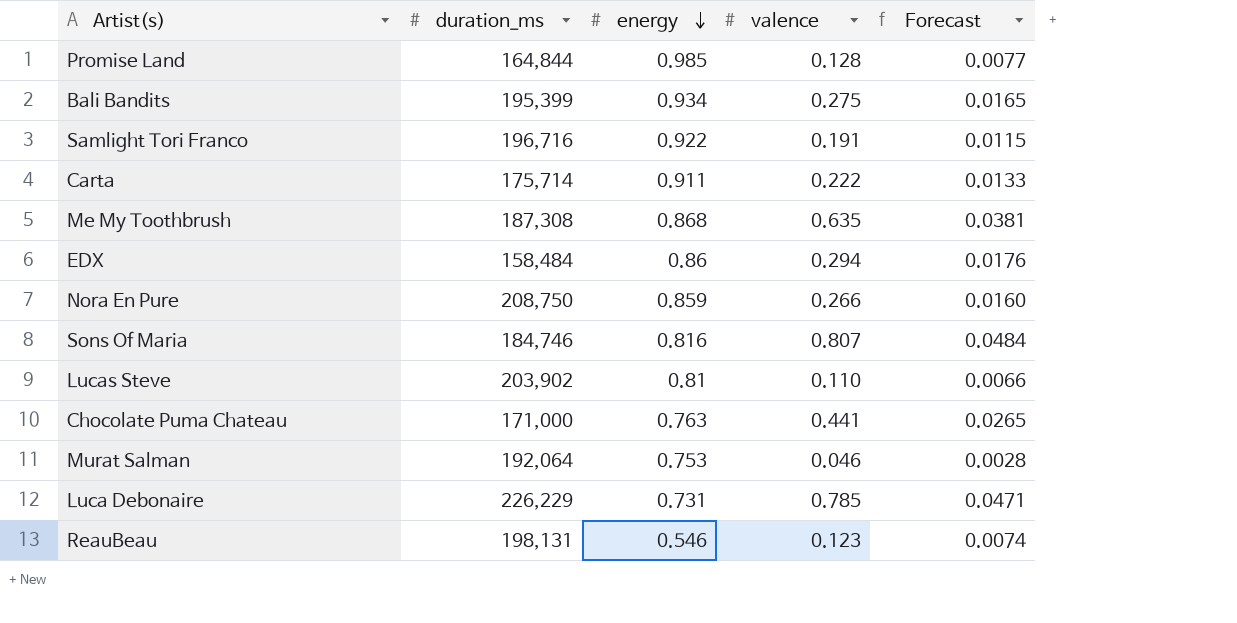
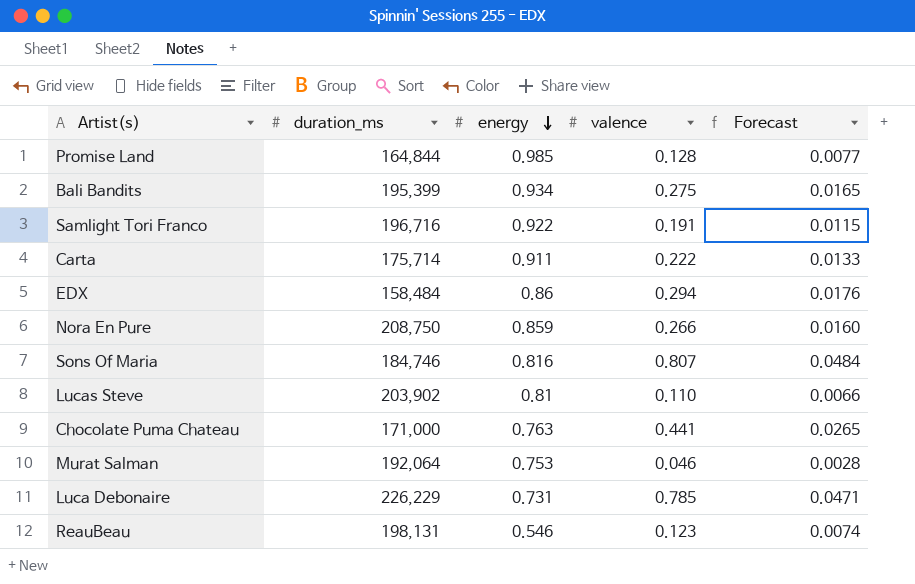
row Me My Toothbrush: 187,308 | 0.868 | 0.635 | 0.0381 -> none

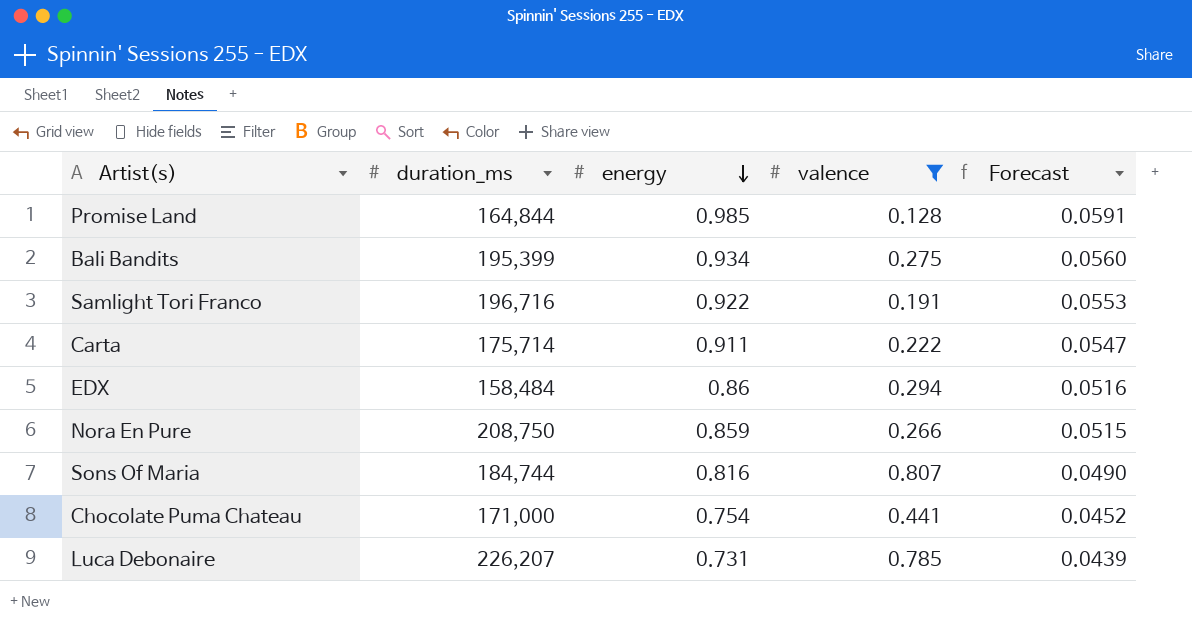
filter: none -> valence >= 0.128
column Forecast | formula: [valence] * 0.06 -> [energy] * 0.06
Sons Of Maria | duration_ms: 184,746 -> 184,744
Chocolate Puma Chateau | energy: 0.763 -> 0.754
Luca Debonaire | duration_ms: 226,229 -> 226,207

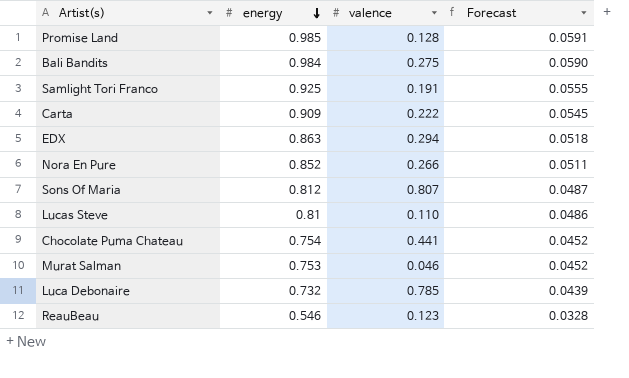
filter: valence >= 0.128 -> none
column duration_ms | position: 2 -> none
Bali Bandits | energy: 0.934 -> 0.984
Bali Bandits | Forecast: 0.0560 -> 0.0590
Samlight Tori Franco | energy: 0.922 -> 0.925
Samlight Tori Franco | Forecast: 0.0553 -> 0.0555
Carta | energy: 0.911 -> 0.909
Carta | Forecast: 0.0547 -> 0.0545
EDX | energy: 0.86 -> 0.863
EDX | Forecast: 0.0516 -> 0.0518
Nora En Pure | energy: 0.859 -> 0.852
Nora En Pure | Forecast: 0.0515 -> 0.0511
Sons Of Maria | energy: 0.816 -> 0.812
Sons Of Maria | Forecast: 0.0490 -> 0.0487
Luca Debonaire | energy: 0.731 -> 0.732

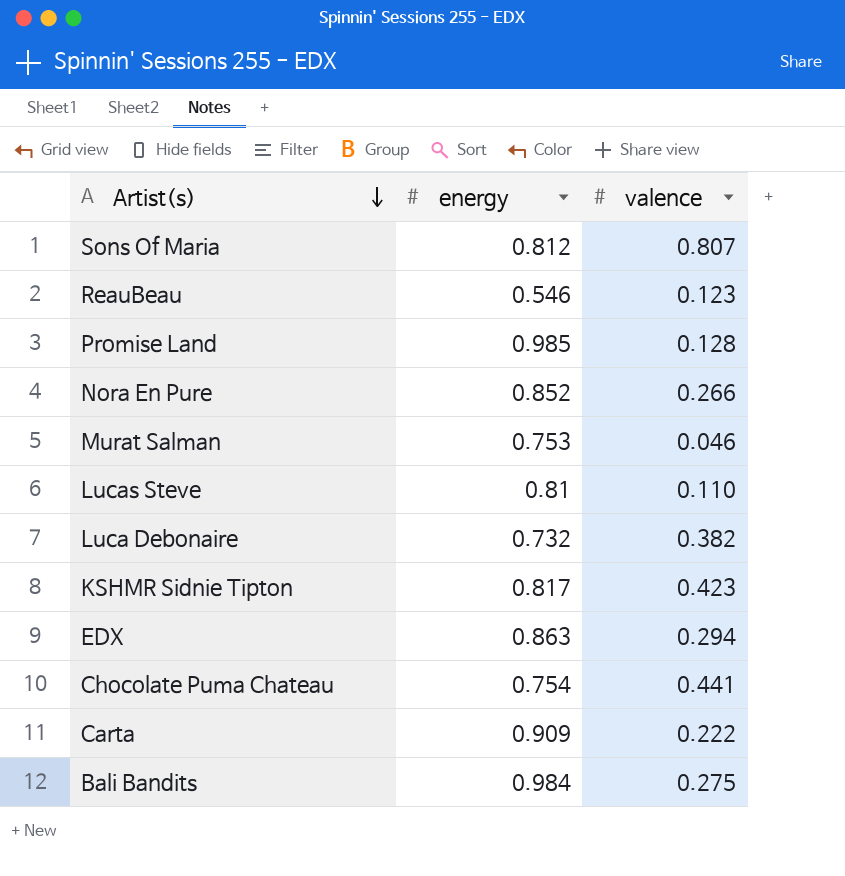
row order: energy descending -> Artist(s) descending
column Forecast | formula: [energy] * 0.06 -> none
row Samlight Tori Franco: 0.925 | 0.191 | 0.0555 -> none
Luca Debonaire | valence: 0.785 -> 0.382
row KSHMR Sidnie Tipton: none -> 0.817 | 0.423

